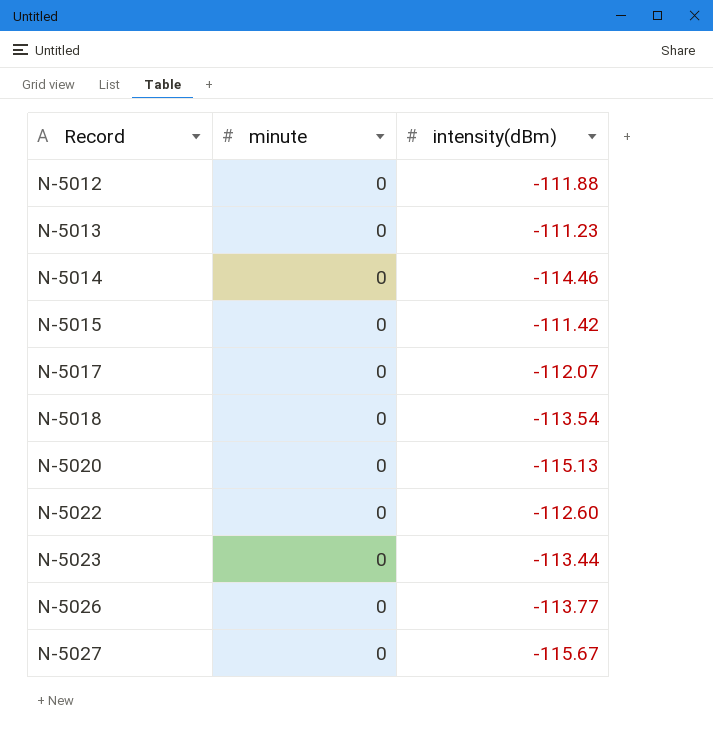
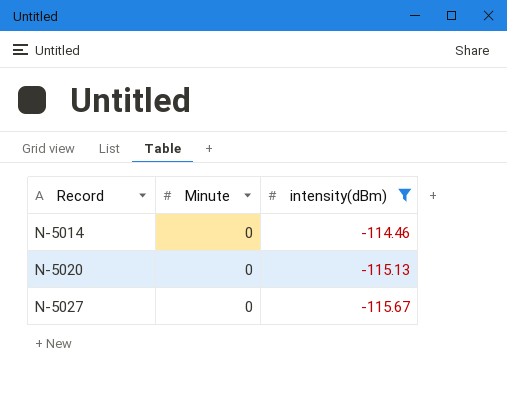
filter: none -> intensity(dBm) <= -114.46
column name: minute -> Minute

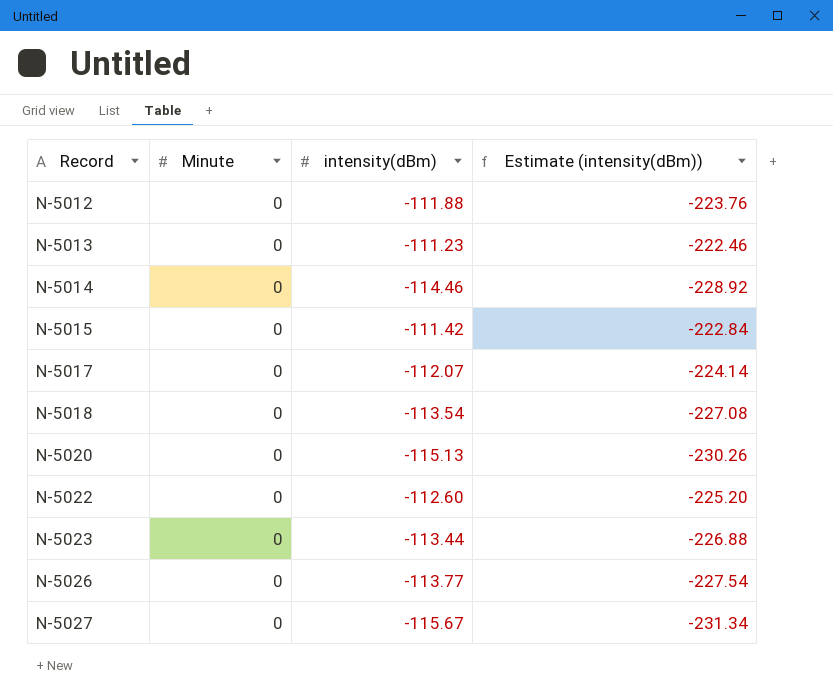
filter: intensity(dBm) <= -114.46 -> none
column Estimate (intensity(dBm)) | formula: none -> [intensity(dBm)] * 2

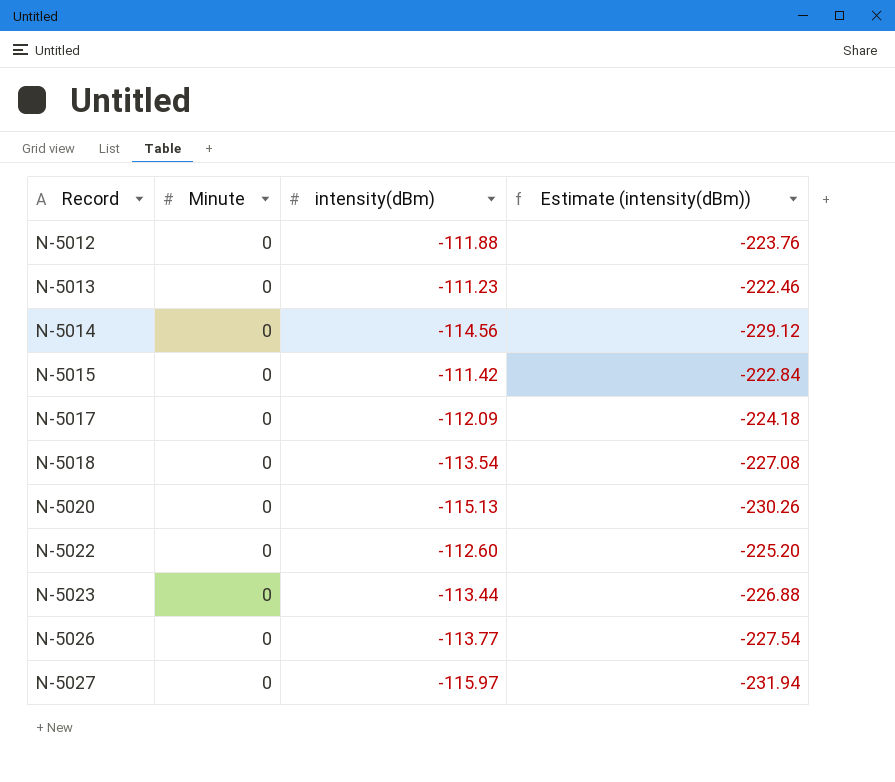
N-5014 | intensity(dBm): -114.46 -> -114.56
N-5014 | Estimate (intensity(dBm)): -228.92 -> -229.12
N-5017 | intensity(dBm): -112.07 -> -112.09
N-5017 | Estimate (intensity(dBm)): -224.14 -> -224.18
N-5027 | intensity(dBm): -115.67 -> -115.97
N-5027 | Estimate (intensity(dBm)): -231.34 -> -231.94

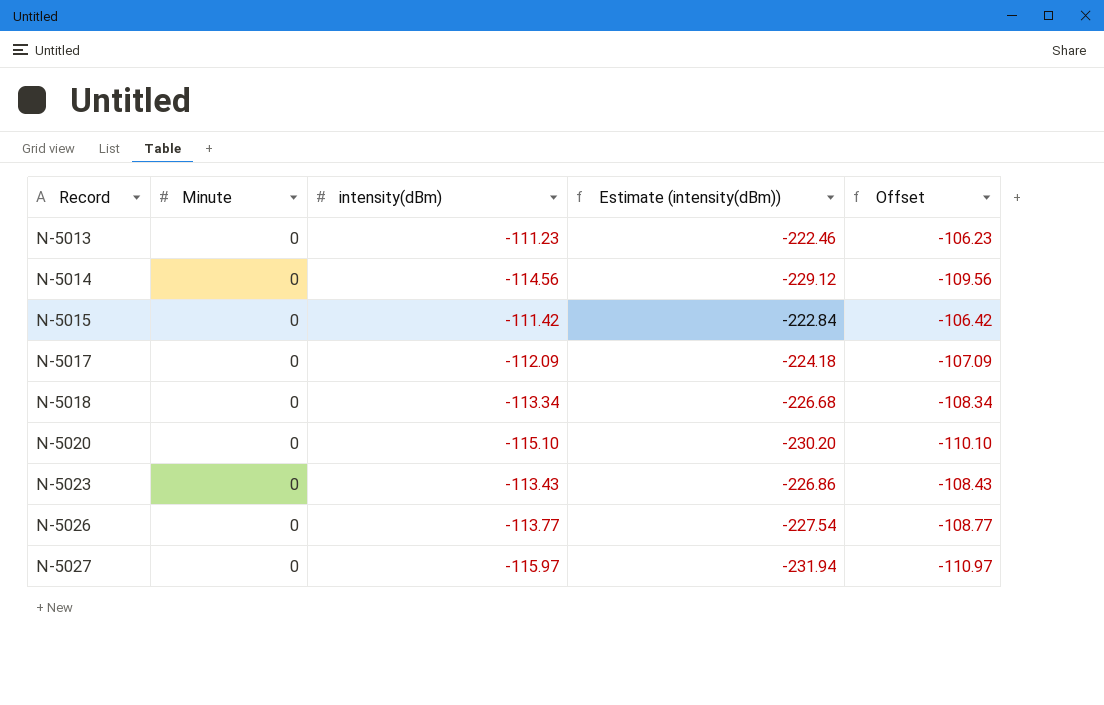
column Offset | formula: none -> [intensity(dBm)] + 5
row N-5012: 0 | -111.88 | -223.76 -> none
row N-5022: 0 | -112.60 | -225.20 -> none
N-5018 | intensity(dBm): -113.54 -> -113.34
N-5018 | Estimate (intensity(dBm)): -227.08 -> -226.68
N-5020 | intensity(dBm): -115.13 -> -115.10
N-5020 | Estimate (intensity(dBm)): -230.26 -> -230.20
N-5023 | intensity(dBm): -113.44 -> -113.43
N-5023 | Estimate (intensity(dBm)): -226.88 -> -226.86

